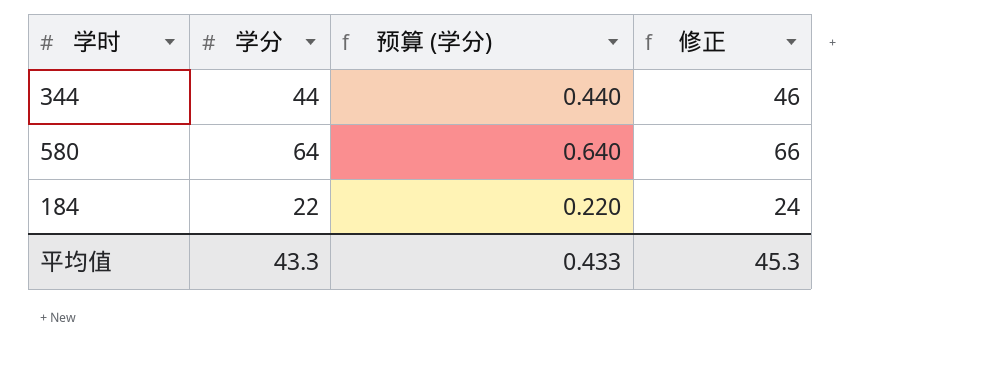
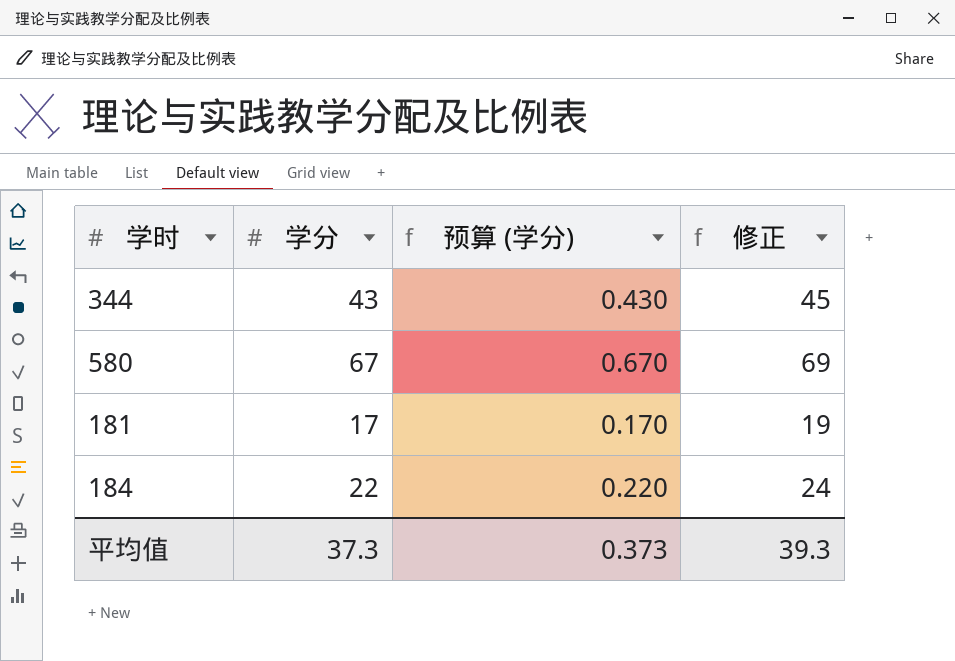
344 | 学分: 44 -> 43
344 | 预算 (学分): 0.440 -> 0.430
344 | 修正: 46 -> 45
580 | 学分: 64 -> 67
580 | 预算 (学分): 0.640 -> 0.670
580 | 修正: 66 -> 69
row 181: none -> 17 | 0.170 | 19
平均值 | 学分: 43.3 -> 37.3
平均值 | 预算 (学分): 0.433 -> 0.373
平均值 | 修正: 45.3 -> 39.3

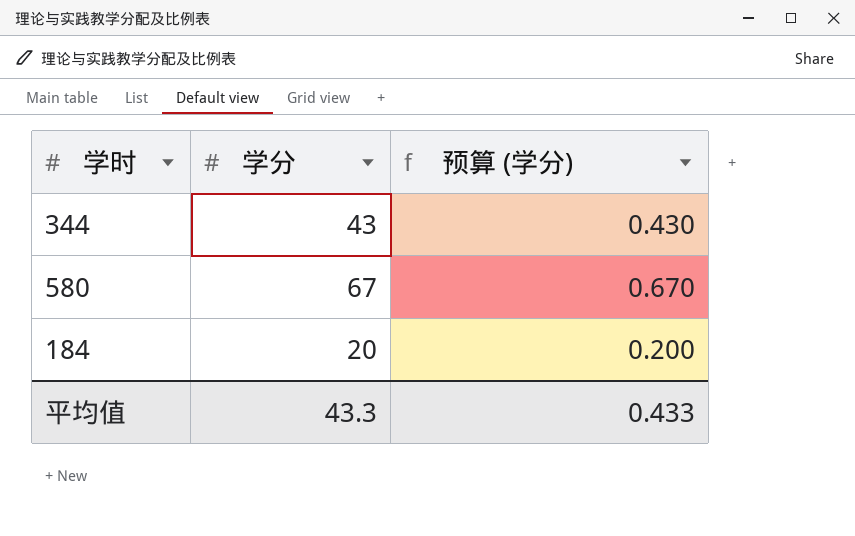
column 修正 | formula: [学分] + 2 -> none
row 181: 17 | 0.170 | 19 -> none
184 | 学分: 22 -> 20
184 | 预算 (学分): 0.220 -> 0.200
平均值 | 学分: 37.3 -> 43.3
平均值 | 预算 (学分): 0.373 -> 0.433

